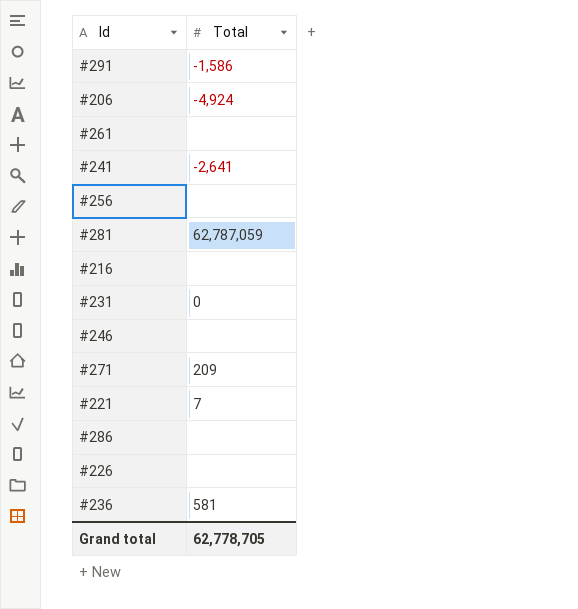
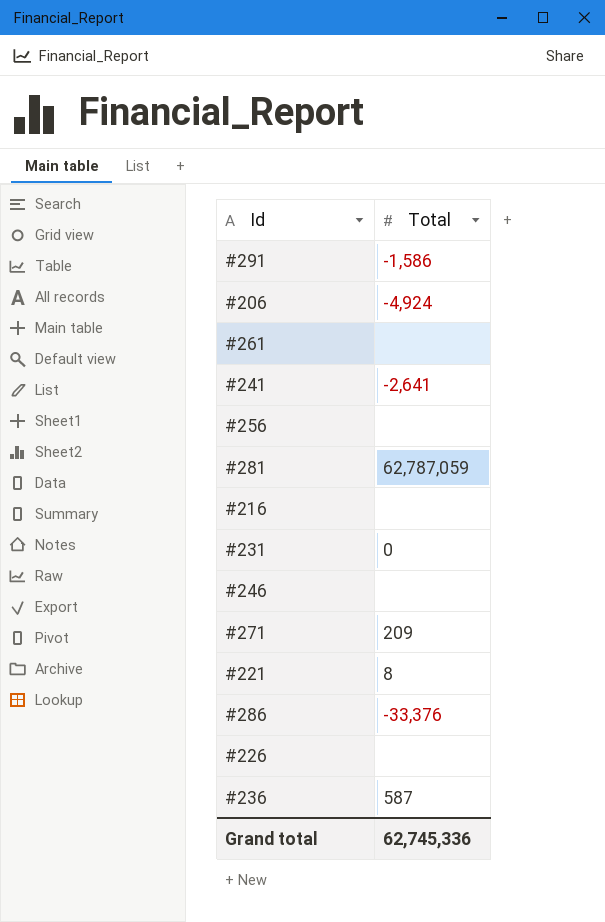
#221 | Total: 7 -> 8
#286 | Total: none -> -33,376
#236 | Total: 581 -> 587
Grand total | Total: 62,778,705 -> 62,745,336

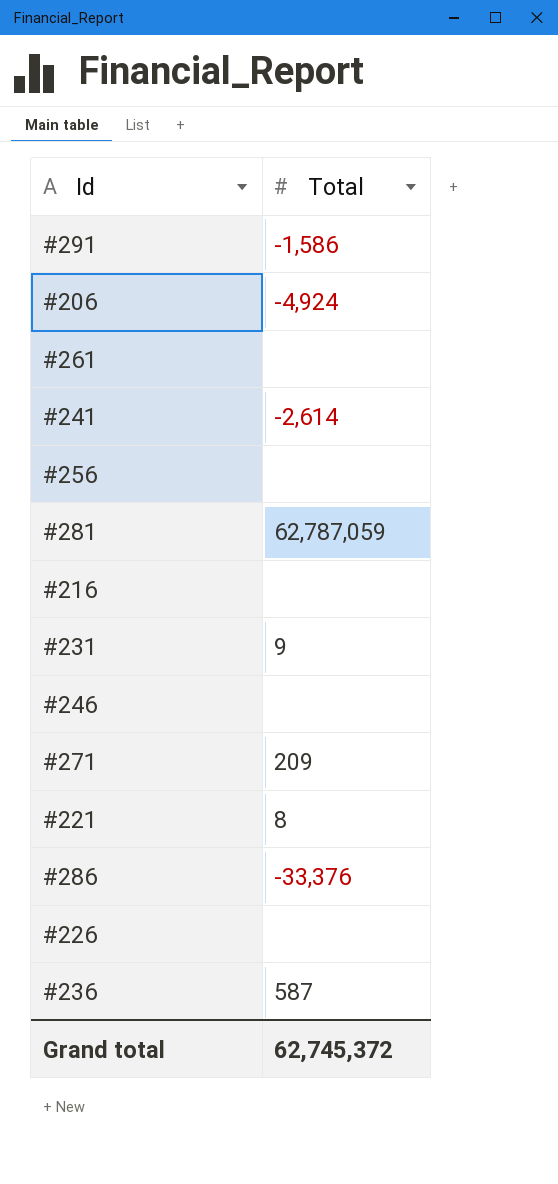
#241 | Total: -2,641 -> -2,614
#231 | Total: 0 -> 9
Grand total | Total: 62,745,336 -> 62,745,372

